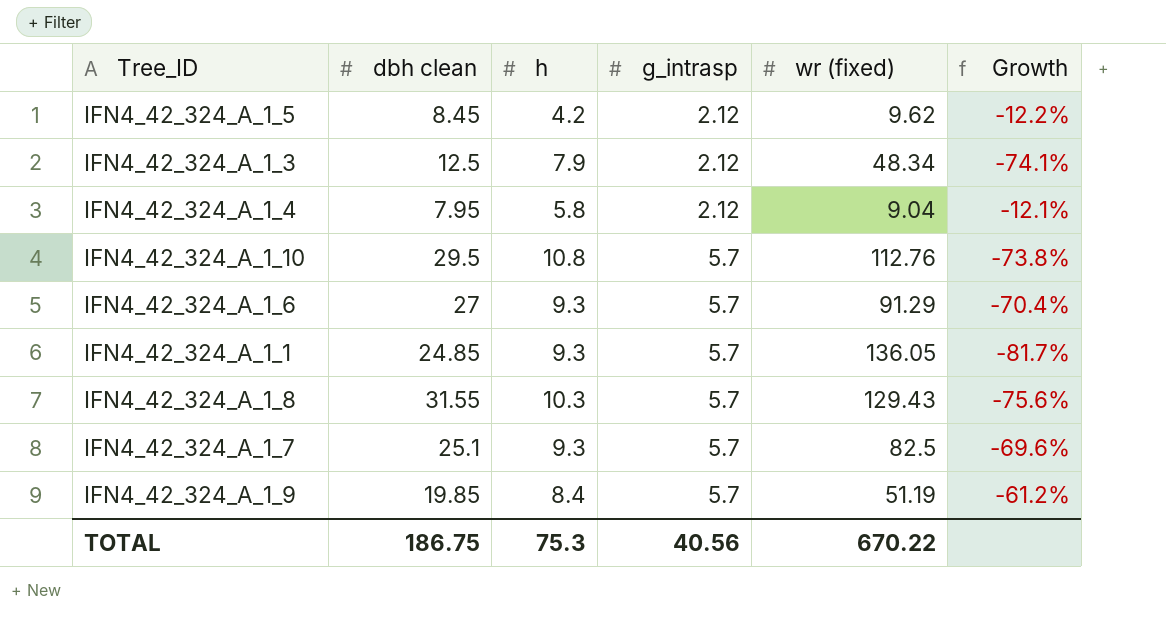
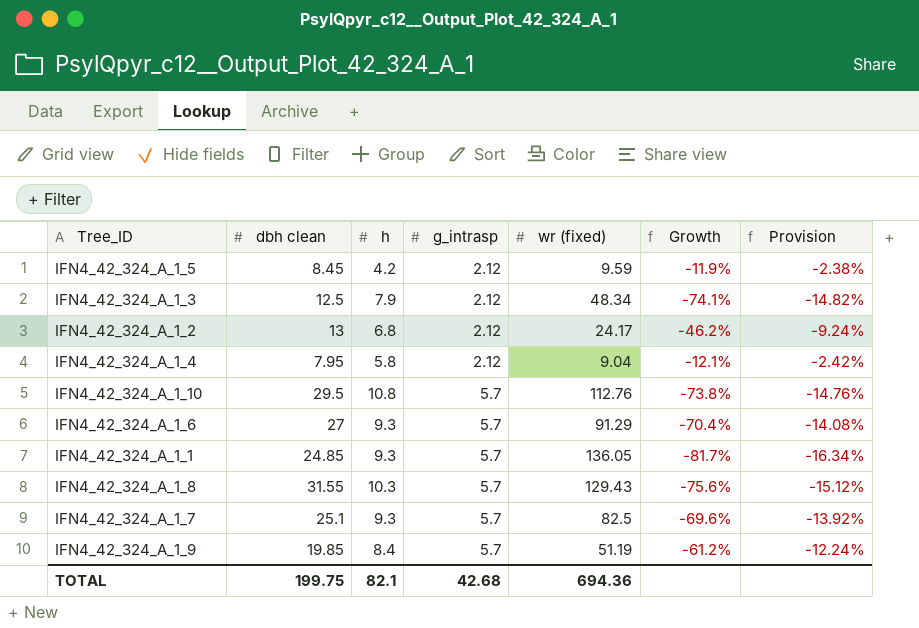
column Provision | formula: none -> [Growth] * 0.2
IFN4_42_324_A_1_5 | wr (fixed): 9.62 -> 9.59
IFN4_42_324_A_1_5 | Growth: -12.2% -> -11.9%
row IFN4_42_324_A_1_2: none -> 13 | 6.8 | 2.12 | 24.17 | -46.2% | -9.24%
TOTAL | dbh clean: 186.75 -> 199.75
TOTAL | h: 75.3 -> 82.1
TOTAL | g_intrasp: 40.56 -> 42.68
TOTAL | wr (fixed): 670.22 -> 694.36

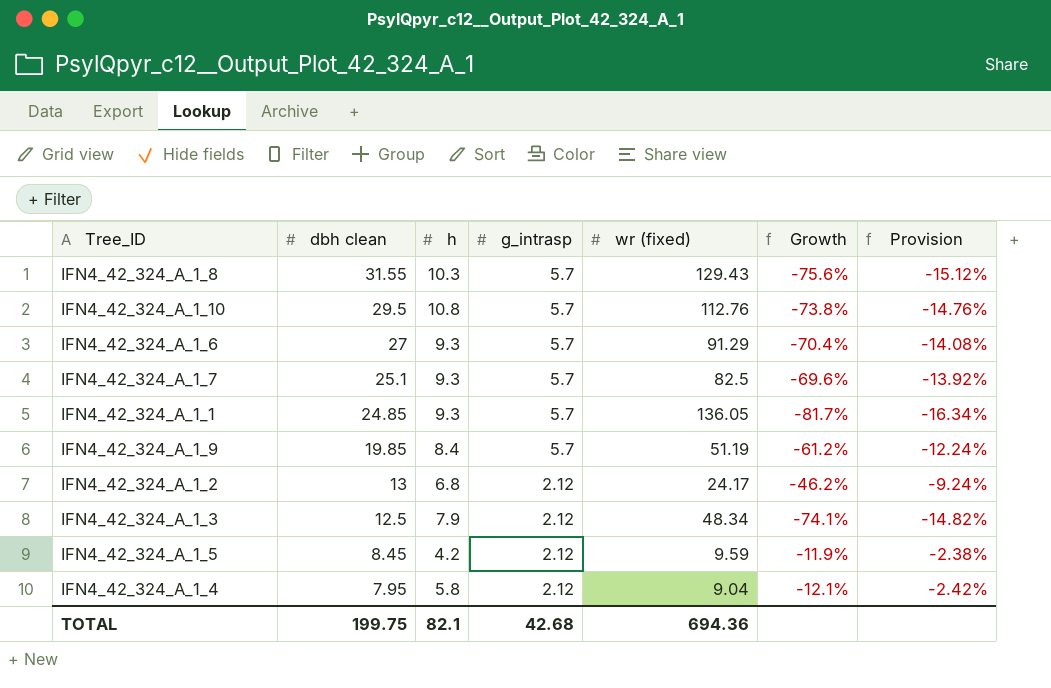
row order: g_intrasp ascending -> dbh clean descending

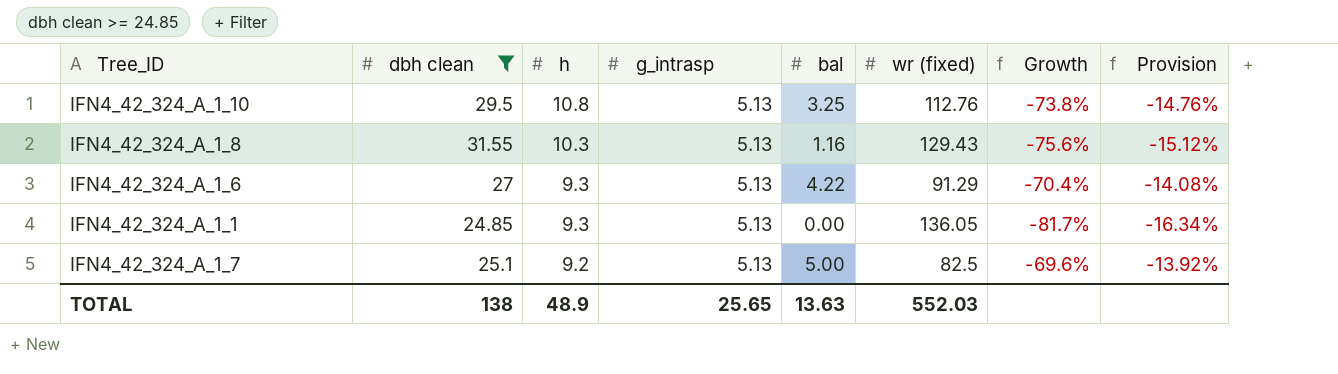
filter: none -> dbh clean >= 24.85
row order: dbh clean descending -> h descending
column bal | position: none -> 5
IFN4_42_324_A_1_10 | g_intrasp: 5.7 -> 5.13
IFN4_42_324_A_1_8 | g_intrasp: 5.7 -> 5.13
IFN4_42_324_A_1_6 | g_intrasp: 5.7 -> 5.13
IFN4_42_324_A_1_1 | g_intrasp: 5.7 -> 5.13
IFN4_42_324_A_1_7 | h: 9.3 -> 9.2
IFN4_42_324_A_1_7 | g_intrasp: 5.7 -> 5.13
TOTAL | dbh clean: 199.75 -> 138
TOTAL | h: 82.1 -> 48.9
TOTAL | g_intrasp: 42.68 -> 25.65
TOTAL | wr (fixed): 694.36 -> 552.03

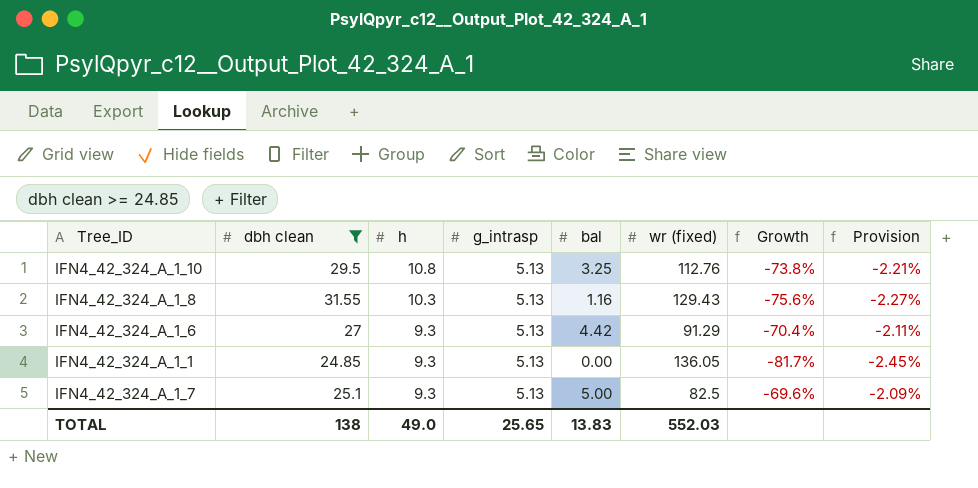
column Provision | formula: [Growth] * 0.2 -> [Growth] * 0.03
IFN4_42_324_A_1_6 | bal: 4.22 -> 4.42
IFN4_42_324_A_1_7 | h: 9.2 -> 9.3
TOTAL | h: 48.9 -> 49.0
TOTAL | bal: 13.63 -> 13.83

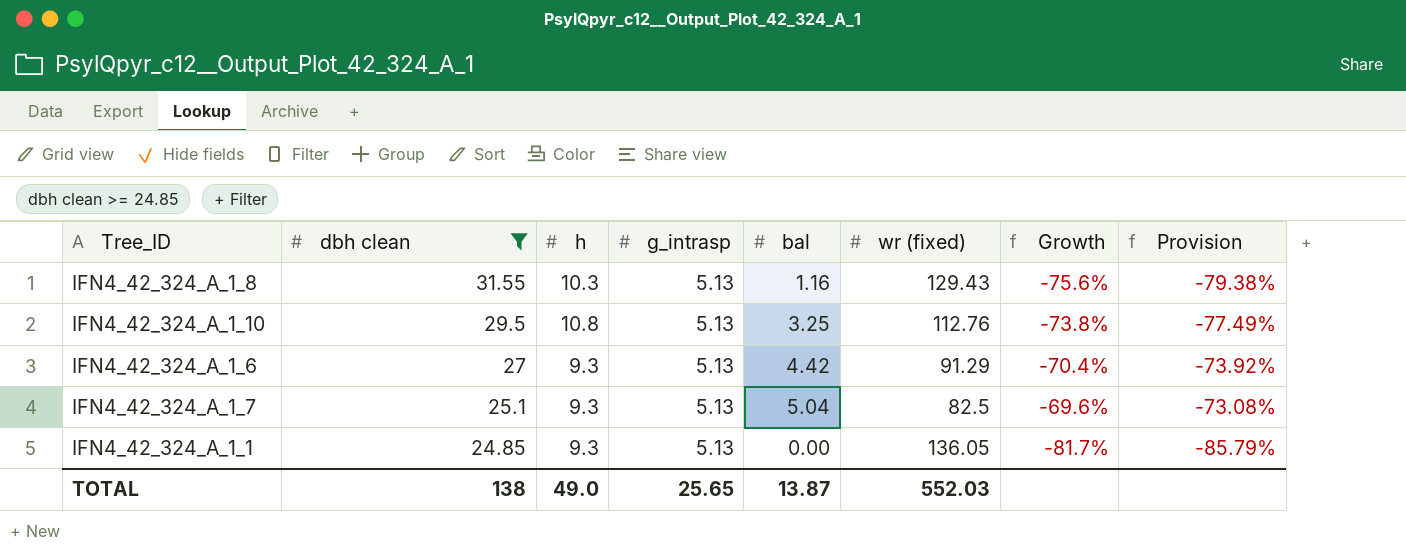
row order: h descending -> dbh clean descending
column Provision | formula: [Growth] * 0.03 -> [Growth] * 1.05
IFN4_42_324_A_1_7 | bal: 5.00 -> 5.04
TOTAL | bal: 13.83 -> 13.87

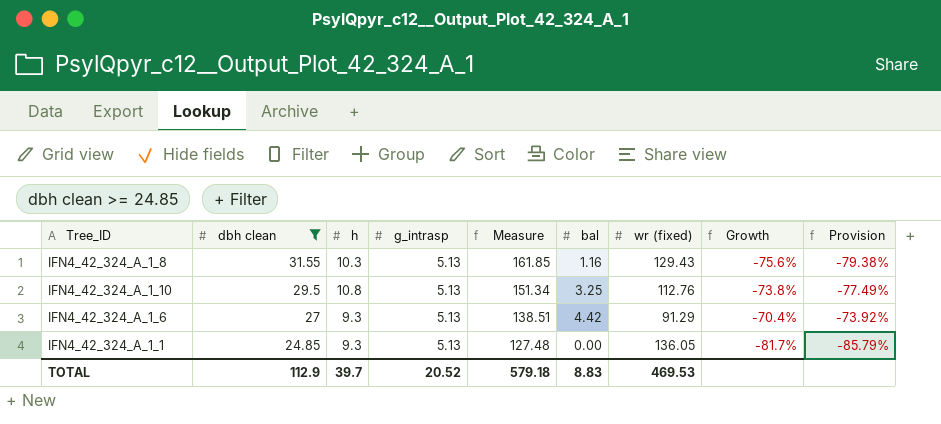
column Measure | formula: none -> [dbh clean] * [g_intrasp]
row IFN4_42_324_A_1_7: 25.1 | 9.3 | 5.13 | 5.04 | 82.5 | -69.6% | -73.08% -> none
TOTAL | dbh clean: 138 -> 112.9
TOTAL | h: 49.0 -> 39.7
TOTAL | g_intrasp: 25.65 -> 20.52
TOTAL | bal: 13.87 -> 8.83
TOTAL | wr (fixed): 552.03 -> 469.53

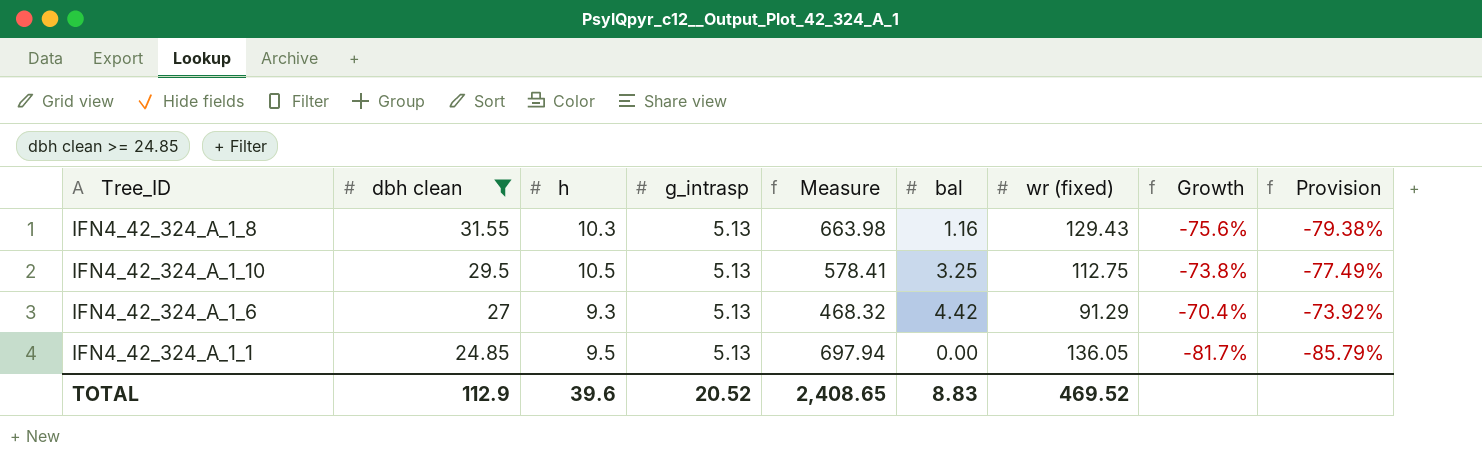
column Measure | formula: [dbh clean] * [g_intrasp] -> [g_intrasp] * [wr (fixed)]
IFN4_42_324_A_1_10 | h: 10.8 -> 10.5
IFN4_42_324_A_1_10 | wr (fixed): 112.76 -> 112.75
IFN4_42_324_A_1_1 | h: 9.3 -> 9.5
TOTAL | h: 39.7 -> 39.6
TOTAL | Measure: 579.18 -> 2,408.65
TOTAL | wr (fixed): 469.53 -> 469.52

